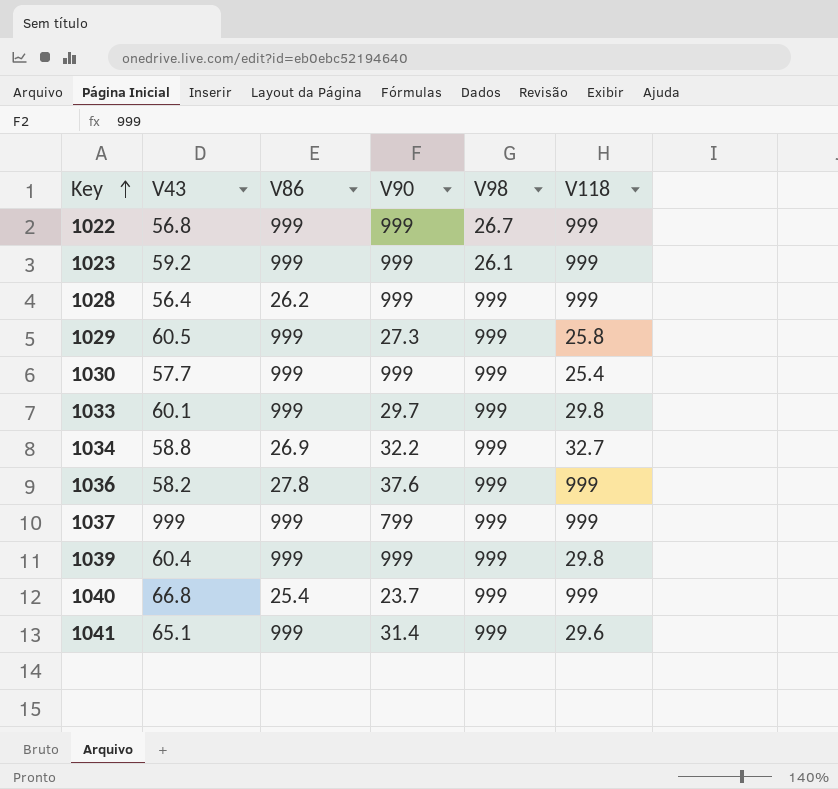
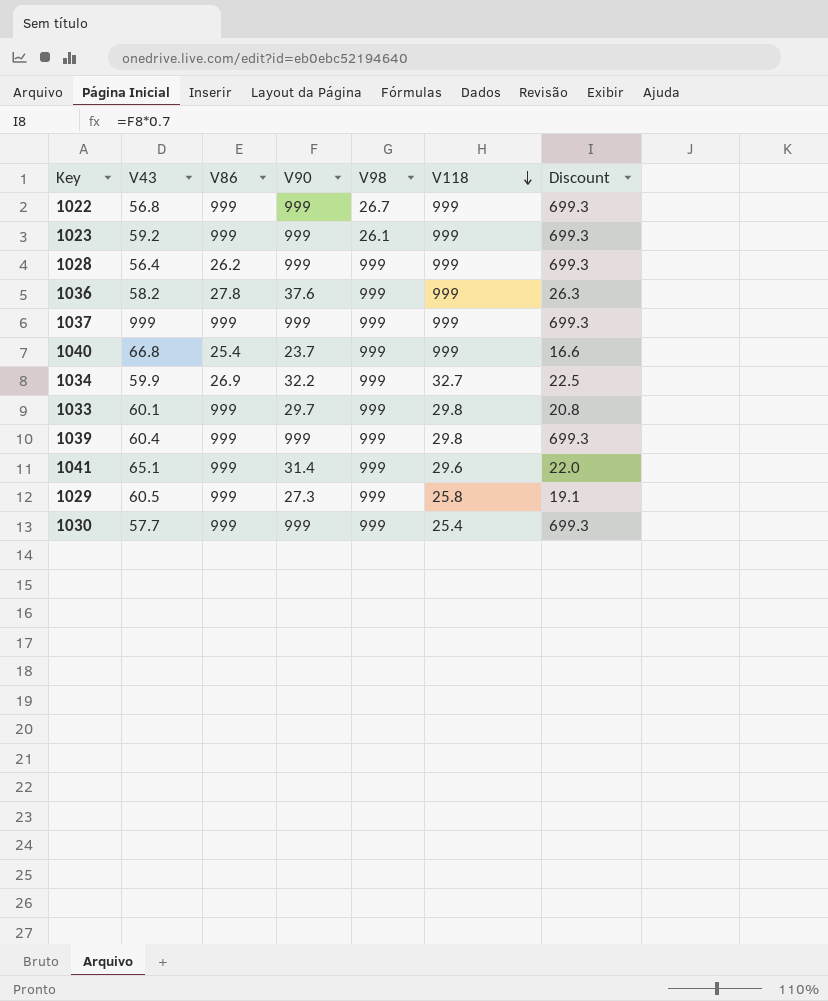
row order: Key ascending -> V118 descending
column Discount | formula: none -> [V90] * 0.7
1037 | V90: 799 -> 999
1034 | V43: 58.8 -> 59.9

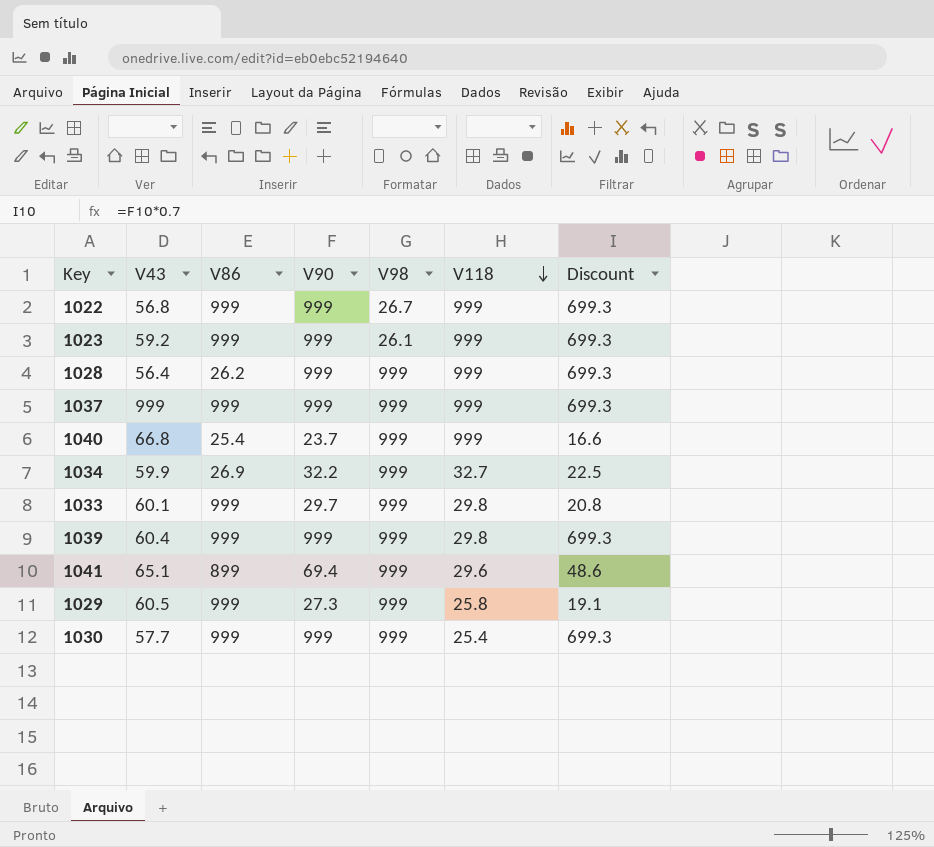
row 1036: 58.2 | 27.8 | 37.6 | 999 | 999 | 26.3 -> none
1041 | V86: 999 -> 899
1041 | V90: 31.4 -> 69.4
1041 | Discount: 22.0 -> 48.6

